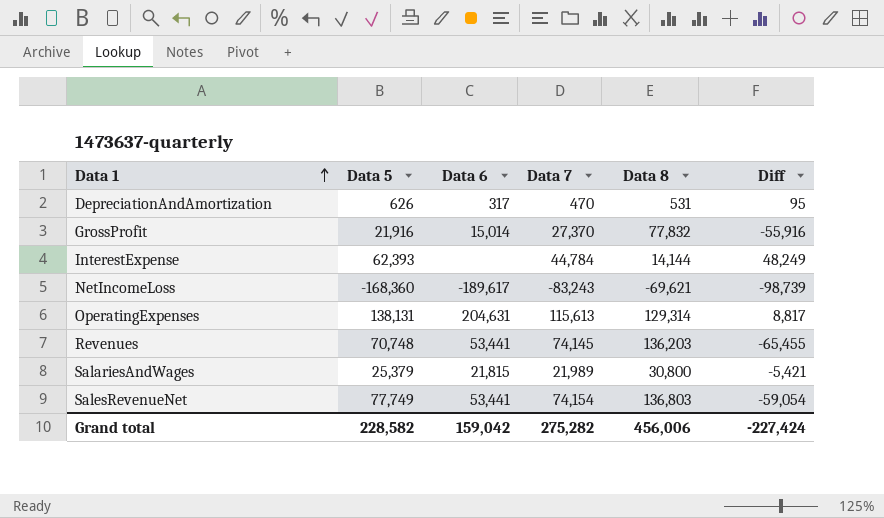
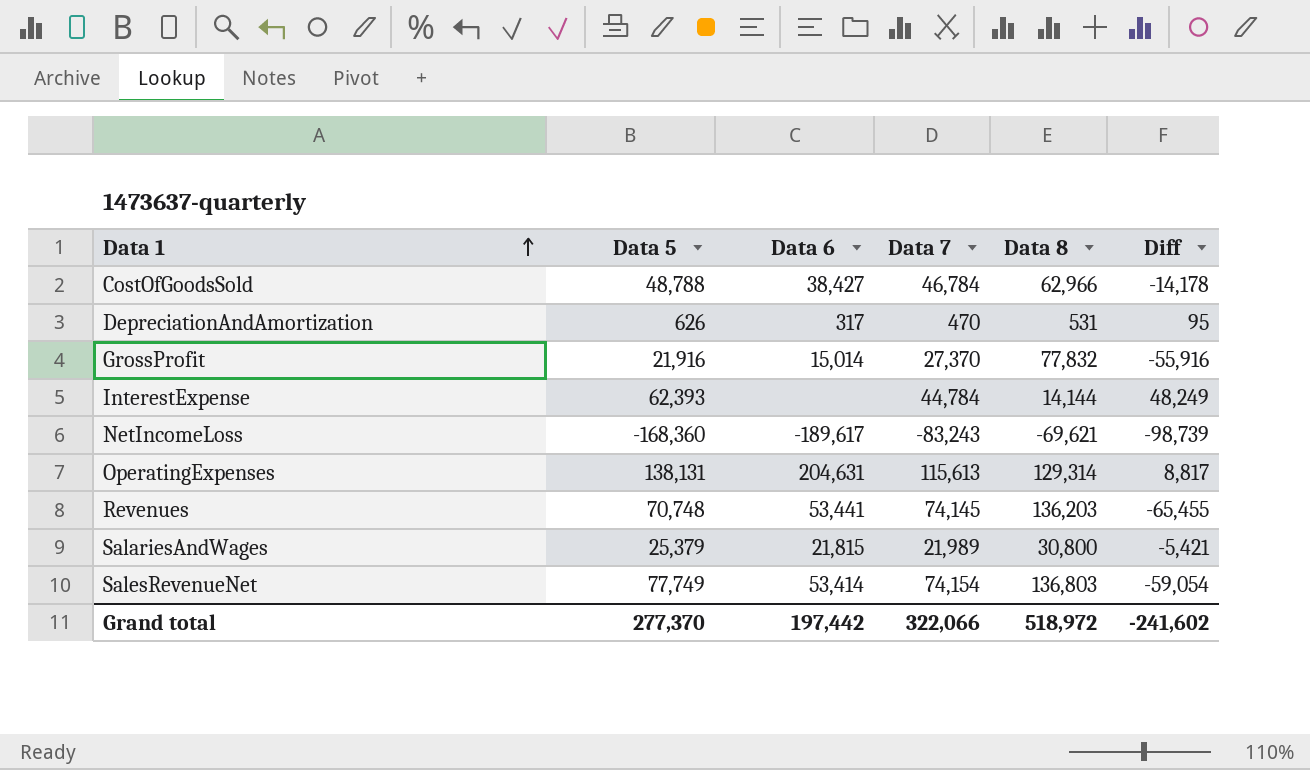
row CostOfGoodsSold: none -> 48,788 | 38,427 | 46,784 | 62,966 | -14,178
SalesRevenueNet | Data 6: 53,441 -> 53,414
Grand total | Data 5: 228,582 -> 277,370
Grand total | Data 6: 159,042 -> 197,442
Grand total | Data 7: 275,282 -> 322,066
Grand total | Data 8: 456,006 -> 518,972
Grand total | Diff: -227,424 -> -241,602

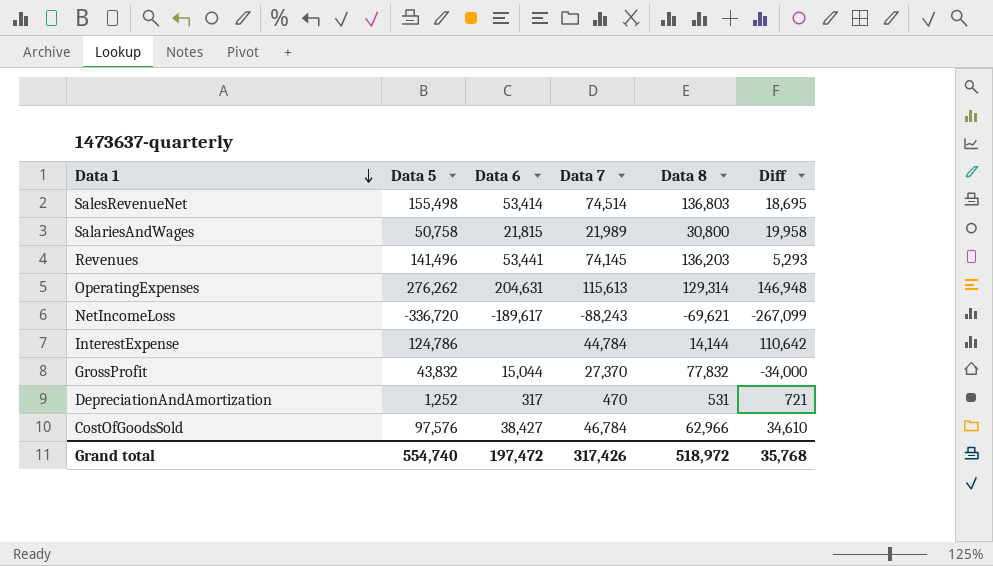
row order: Data 1 ascending -> Data 1 descending
SalesRevenueNet | Data 5: 77,749 -> 155,498
SalesRevenueNet | Data 7: 74,154 -> 74,514
SalesRevenueNet | Diff: -59,054 -> 18,695
SalariesAndWages | Data 5: 25,379 -> 50,758
SalariesAndWages | Diff: -5,421 -> 19,958
Revenues | Data 5: 70,748 -> 141,496
Revenues | Diff: -65,455 -> 5,293
OperatingExpenses | Data 5: 138,131 -> 276,262
OperatingExpenses | Diff: 8,817 -> 146,948
NetIncomeLoss | Data 5: -168,360 -> -336,720
NetIncomeLoss | Data 7: -83,243 -> -88,243
NetIncomeLoss | Diff: -98,739 -> -267,099
InterestExpense | Data 5: 62,393 -> 124,786
InterestExpense | Diff: 48,249 -> 110,642
GrossProfit | Data 5: 21,916 -> 43,832
GrossProfit | Data 6: 15,014 -> 15,044
GrossProfit | Diff: -55,916 -> -34,000
DepreciationAndAmortization | Data 5: 626 -> 1,252
DepreciationAndAmortization | Diff: 95 -> 721
CostOfGoodsSold | Data 5: 48,788 -> 97,576
CostOfGoodsSold | Diff: -14,178 -> 34,610
Grand total | Data 5: 277,370 -> 554,740
Grand total | Data 6: 197,442 -> 197,472
Grand total | Data 7: 322,066 -> 317,426
Grand total | Diff: -241,602 -> 35,768

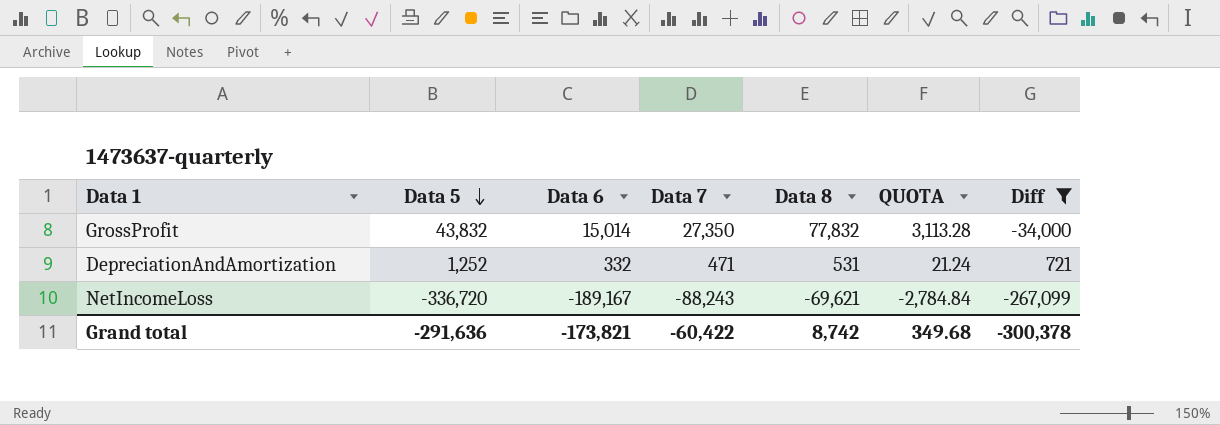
filter: none -> Diff <= 721
row order: Data 1 descending -> Data 5 descending
column QUOTA | formula: none -> [Data 8] * 0.04
GrossProfit | Data 6: 15,044 -> 15,014
GrossProfit | Data 7: 27,370 -> 27,350
DepreciationAndAmortization | Data 6: 317 -> 332
DepreciationAndAmortization | Data 7: 470 -> 471
NetIncomeLoss | Data 6: -189,617 -> -189,167
Grand total | Data 5: 554,740 -> -291,636
Grand total | Data 6: 197,472 -> -173,821
Grand total | Data 7: 317,426 -> -60,422
Grand total | Data 8: 518,972 -> 8,742
Grand total | Diff: 35,768 -> -300,378

